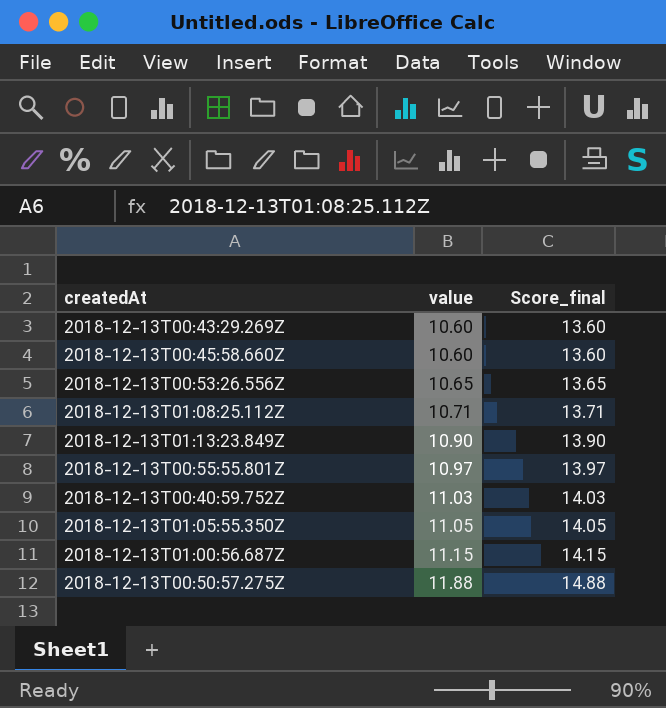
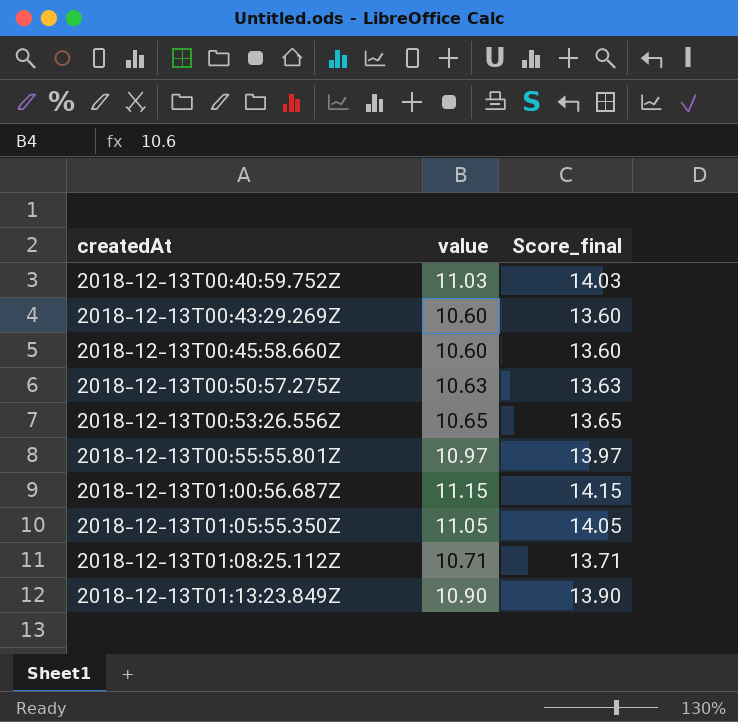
row order: value ascending -> createdAt ascending
2018-12-13T00:50:57.275Z | value: 11.88 -> 10.63
2018-12-13T00:50:57.275Z | Score_final: 14.88 -> 13.63

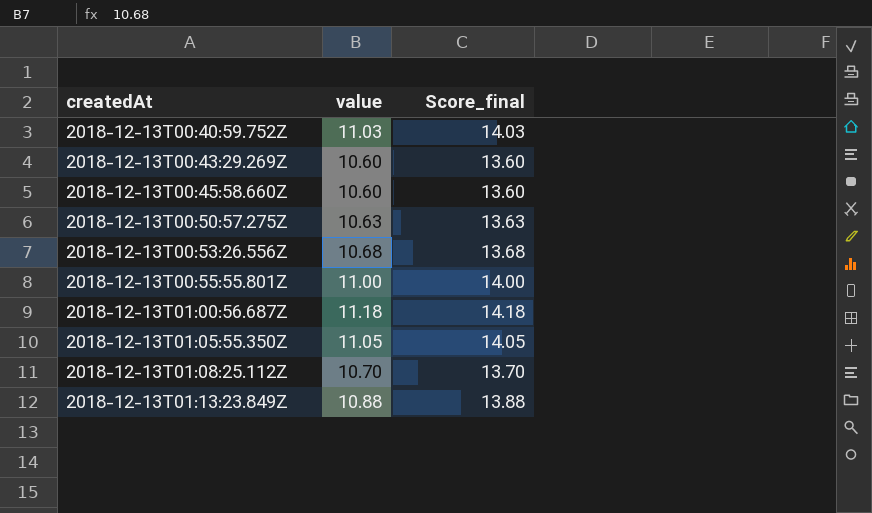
2018-12-13T00:53:26.556Z | value: 10.65 -> 10.68
2018-12-13T00:53:26.556Z | Score_final: 13.65 -> 13.68
2018-12-13T00:55:55.801Z | value: 10.97 -> 11.00
2018-12-13T00:55:55.801Z | Score_final: 13.97 -> 14.00
2018-12-13T01:00:56.687Z | value: 11.15 -> 11.18
2018-12-13T01:00:56.687Z | Score_final: 14.15 -> 14.18
2018-12-13T01:08:25.112Z | value: 10.71 -> 10.70
2018-12-13T01:08:25.112Z | Score_final: 13.71 -> 13.70
2018-12-13T01:13:23.849Z | value: 10.90 -> 10.88
2018-12-13T01:13:23.849Z | Score_final: 13.90 -> 13.88

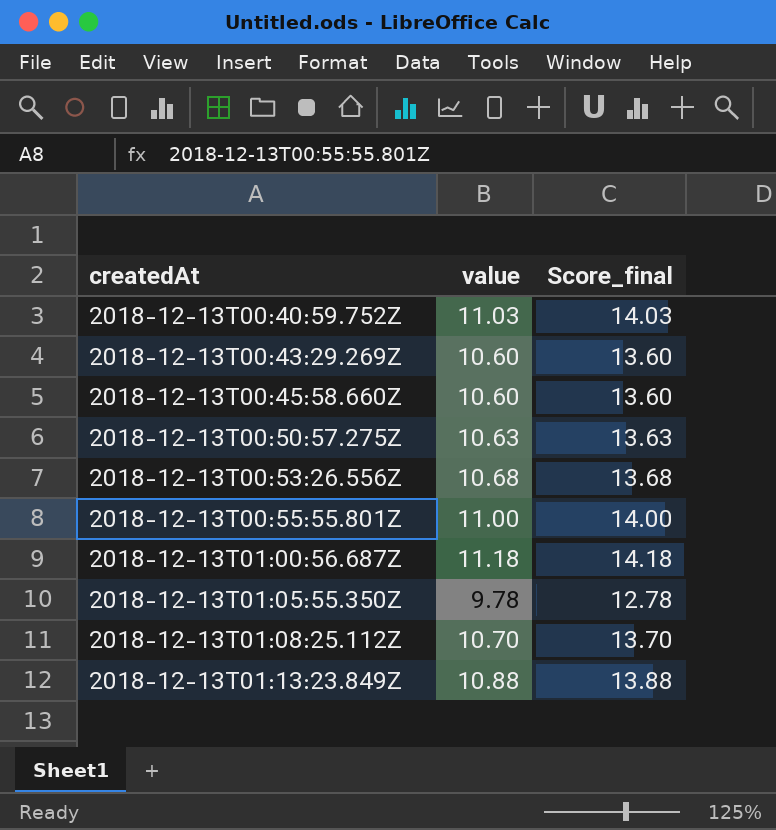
2018-12-13T01:05:55.350Z | value: 11.05 -> 9.78
2018-12-13T01:05:55.350Z | Score_final: 14.05 -> 12.78

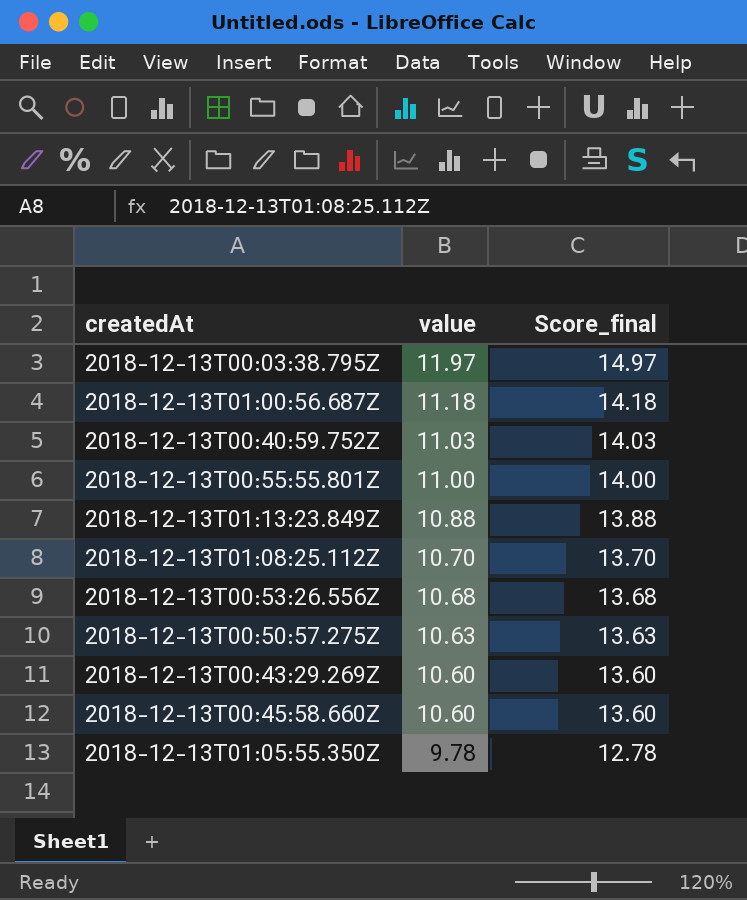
row order: createdAt ascending -> value descending
row 2018-12-13T00:03:38.795Z: none -> 11.97 | 14.97

